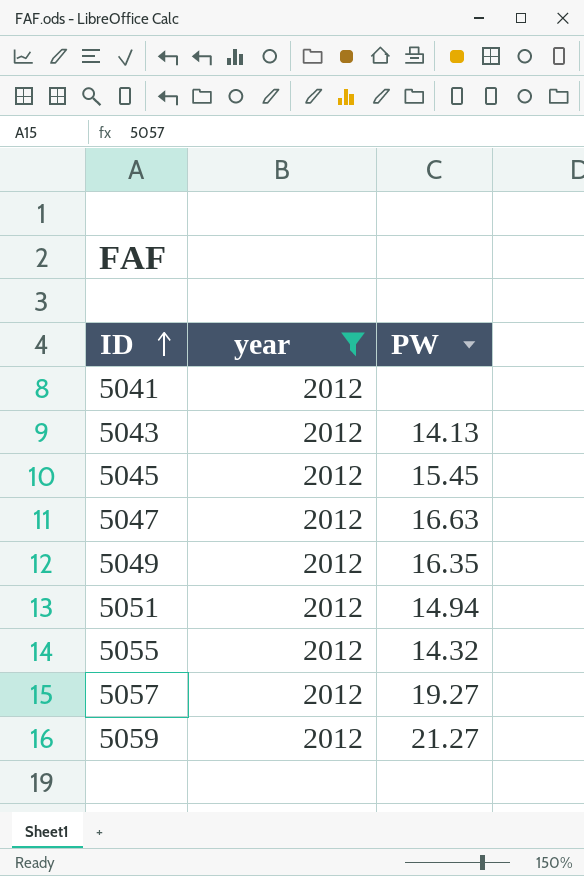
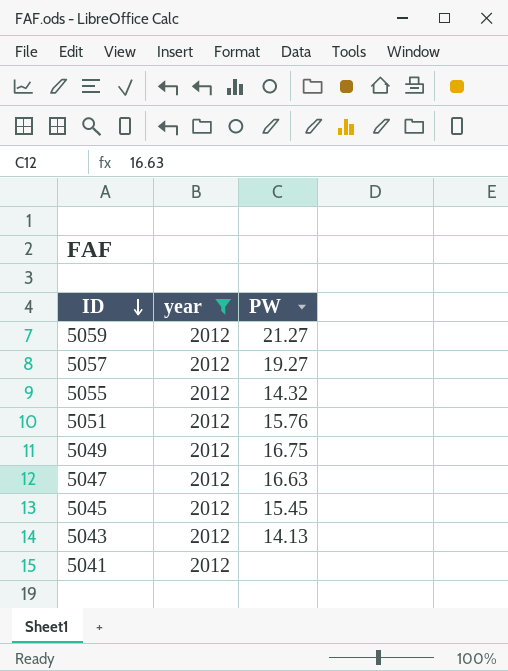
row order: ID ascending -> ID descending
5051 | PW: 14.94 -> 15.76
5049 | PW: 16.35 -> 16.75

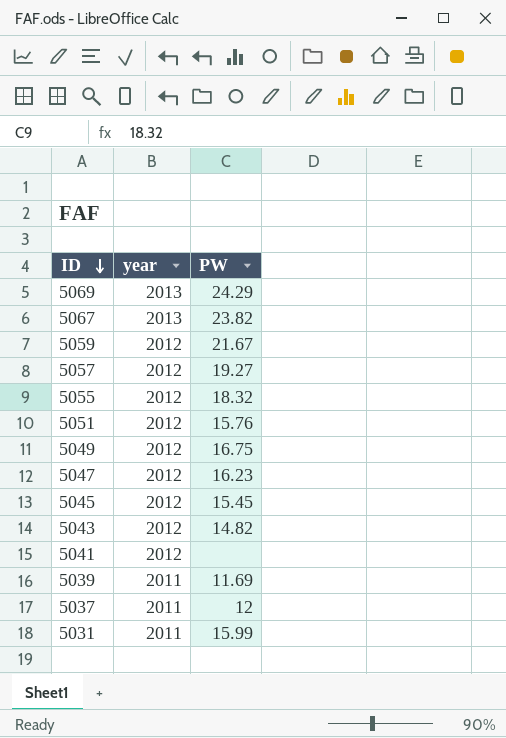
filter: year = 2012 -> none
5059 | PW: 21.27 -> 21.67
5055 | PW: 14.32 -> 18.32
5047 | PW: 16.63 -> 16.23
5043 | PW: 14.13 -> 14.82

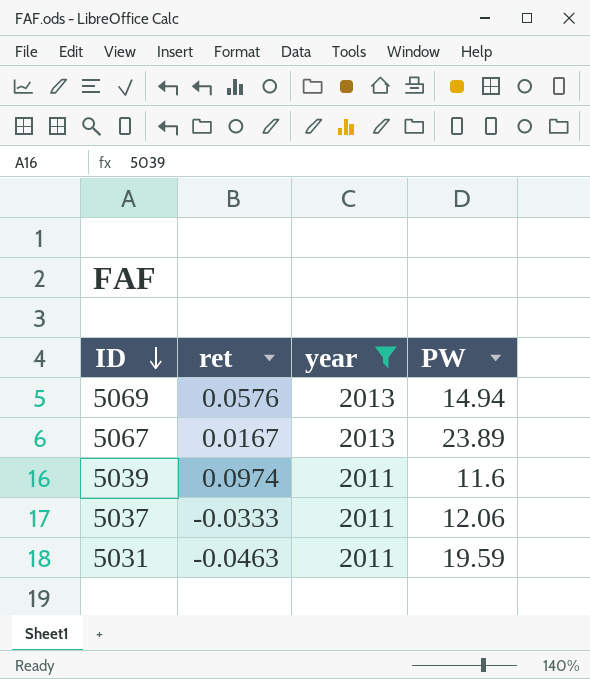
filter: none -> year != 2012
column ret | position: none -> 2
5069 | PW: 24.29 -> 14.94
5067 | PW: 23.82 -> 23.89
5039 | PW: 11.69 -> 11.6
5037 | PW: 12 -> 12.06
5031 | PW: 15.99 -> 19.59

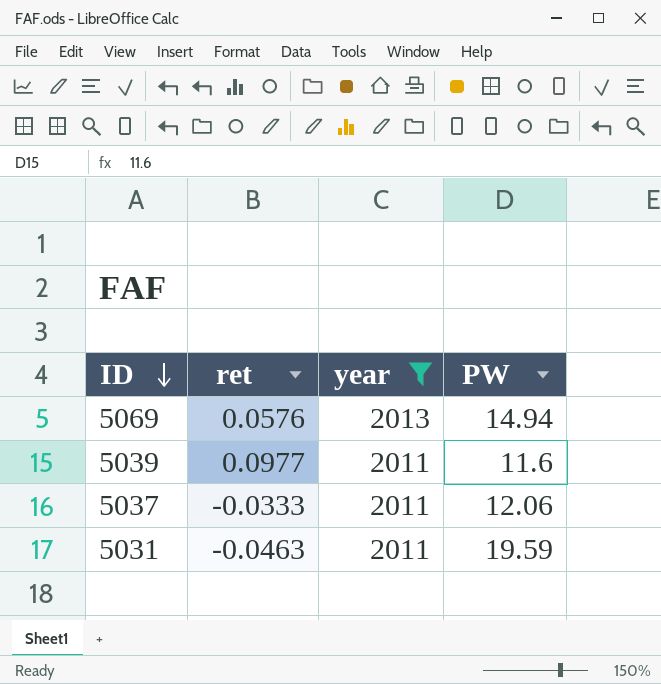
row 5067: 0.0167 | 2013 | 23.89 -> none
5039 | ret: 0.0974 -> 0.0977

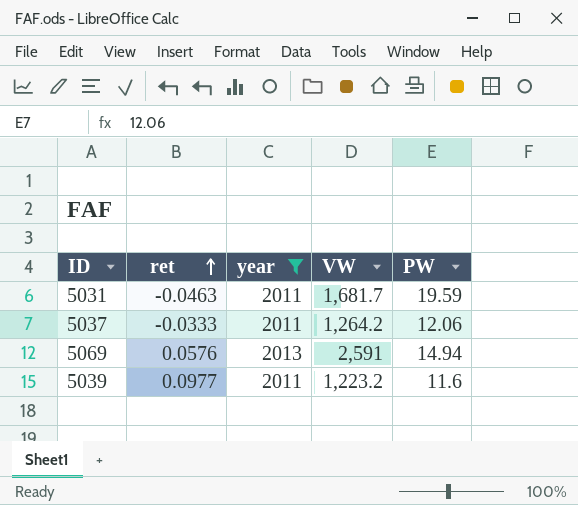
row order: ID descending -> ret ascending
column VW | position: none -> 4

